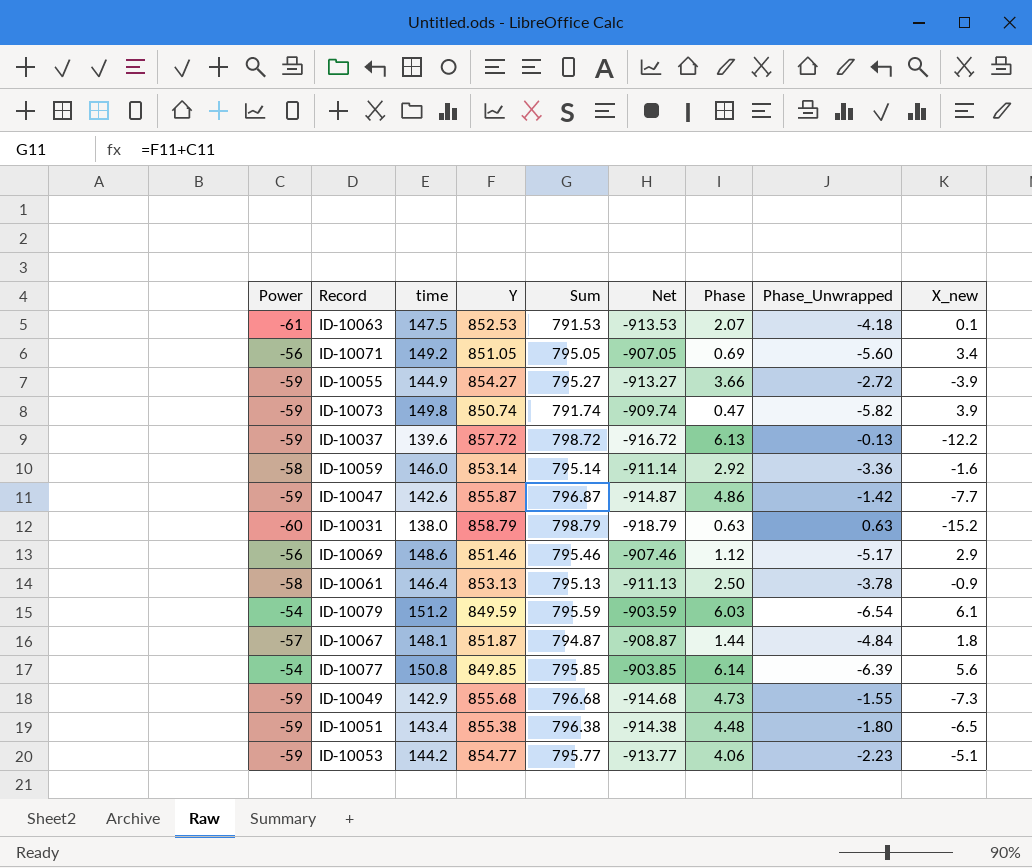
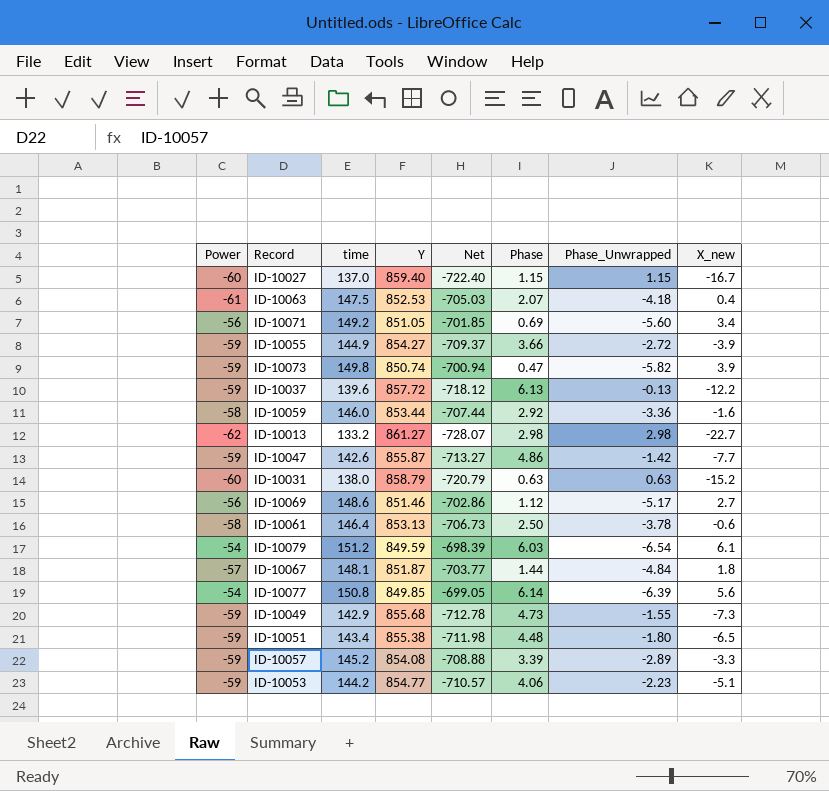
column Sum | formula: [Power] + [Y] -> none
column Net | formula: [Power] - [Y] -> [time] - [Y]
row ID-10027: none -> -60 | 137.0 | 859.40 | -722.40 | 1.15 | 1.15 | -16.7
ID-10063 | X_new: 0.1 -> 0.4
ID-10059 | Y: 853.14 -> 853.44
row ID-10013: none -> -62 | 133.2 | 861.27 | -728.07 | 2.98 | 2.98 | -22.7
ID-10069 | X_new: 2.9 -> 2.7
ID-10061 | X_new: -0.9 -> -0.6
row ID-10057: none -> -59 | 145.2 | 854.08 | -708.88 | 3.39 | -2.89 | -3.3

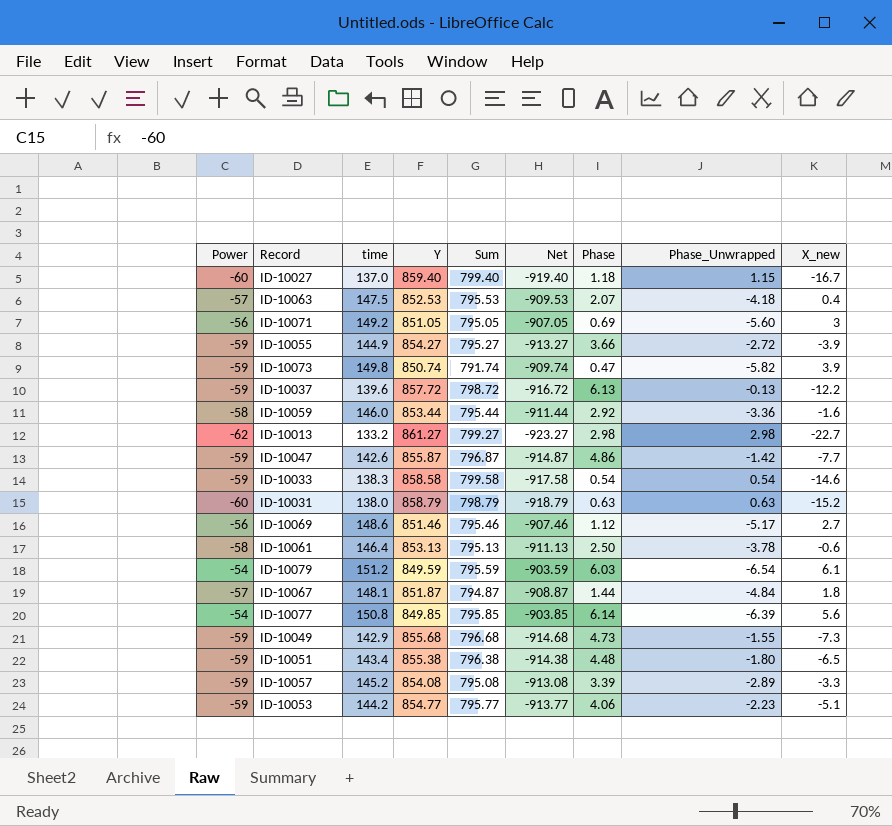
column Sum | formula: none -> [Power] + [Y]
column Net | formula: [time] - [Y] -> [Power] - [Y]
ID-10027 | Phase: 1.15 -> 1.18
ID-10063 | Power: -61 -> -57
ID-10071 | X_new: 3.4 -> 3
row ID-10033: none -> -59 | 138.3 | 858.58 | 799.58 | -917.58 | 0.54 | 0.54 | -14.6

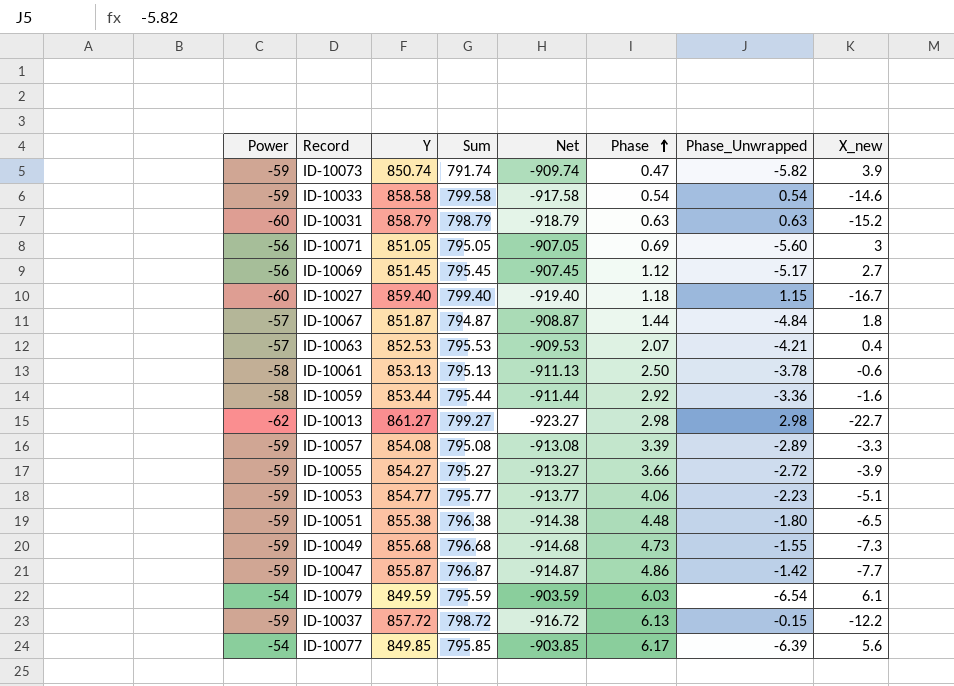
row order: none -> Phase ascending
column time | position: 3 -> none
ID-10069 | Y: 851.46 -> 851.45
ID-10069 | Sum: 795.46 -> 795.45
ID-10069 | Net: -907.46 -> -907.45
ID-10063 | Phase_Unwrapped: -4.18 -> -4.21
ID-10037 | Phase_Unwrapped: -0.13 -> -0.15
ID-10077 | Phase: 6.14 -> 6.17

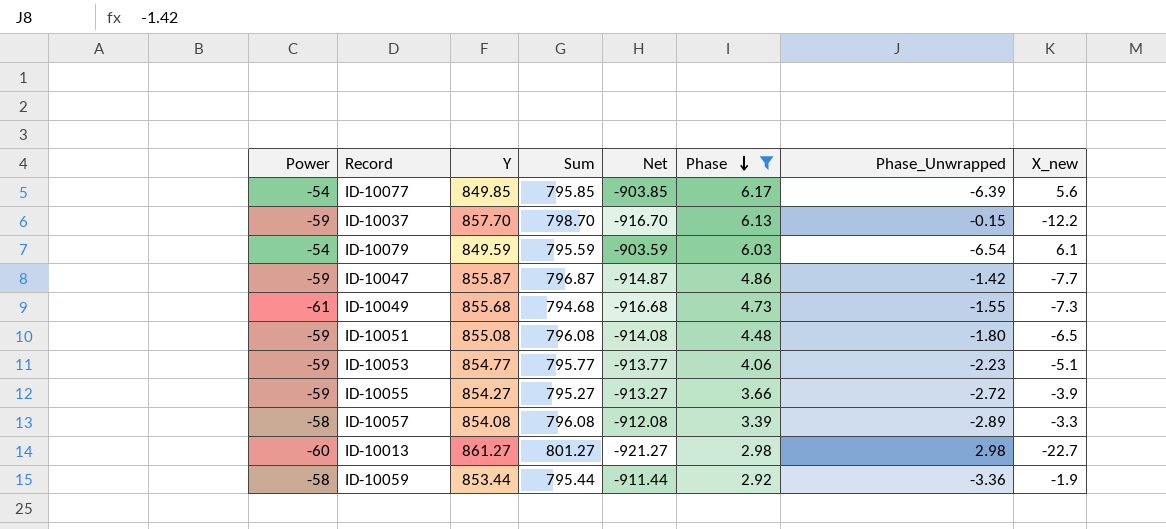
filter: none -> Phase >= 2.92
row order: Phase ascending -> Phase descending
ID-10037 | Y: 857.72 -> 857.70
ID-10037 | Sum: 798.72 -> 798.70
ID-10037 | Net: -916.72 -> -916.70
ID-10049 | Power: -59 -> -61
ID-10049 | Sum: 796.68 -> 794.68
ID-10049 | Net: -914.68 -> -916.68
ID-10051 | Y: 855.38 -> 855.08
ID-10051 | Sum: 796.38 -> 796.08
ID-10051 | Net: -914.38 -> -914.08
ID-10057 | Power: -59 -> -58
ID-10057 | Sum: 795.08 -> 796.08
ID-10057 | Net: -913.08 -> -912.08
ID-10013 | Power: -62 -> -60
ID-10013 | Sum: 799.27 -> 801.27
ID-10013 | Net: -923.27 -> -921.27
ID-10059 | X_new: -1.6 -> -1.9

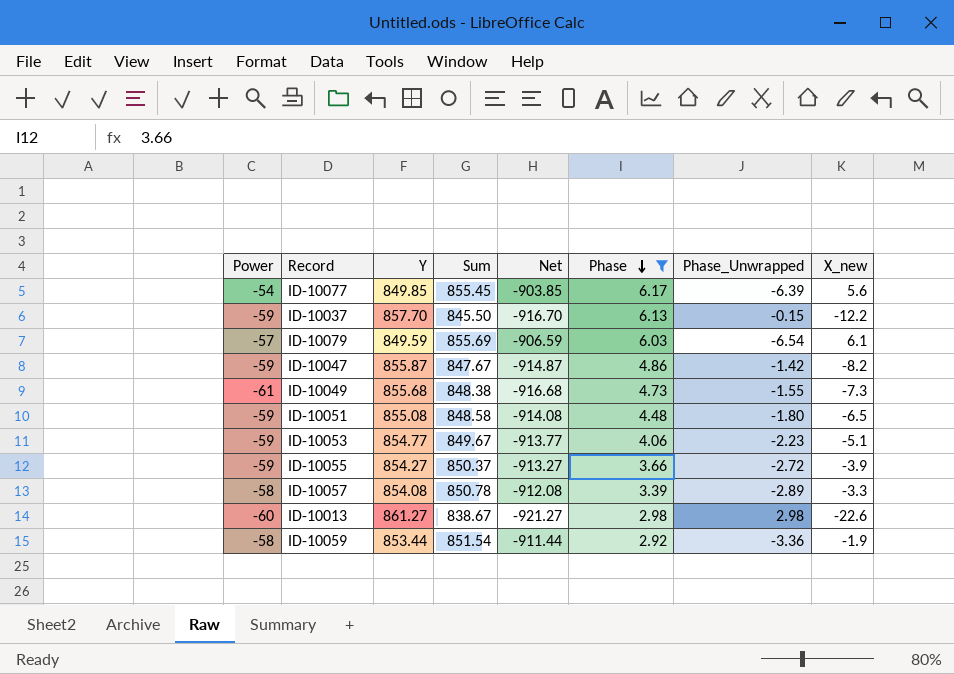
column Sum | formula: [Power] + [Y] -> [Y] + [X_new]
ID-10079 | Power: -54 -> -57
ID-10079 | Net: -903.59 -> -906.59
ID-10047 | X_new: -7.7 -> -8.2
ID-10013 | X_new: -22.7 -> -22.6

